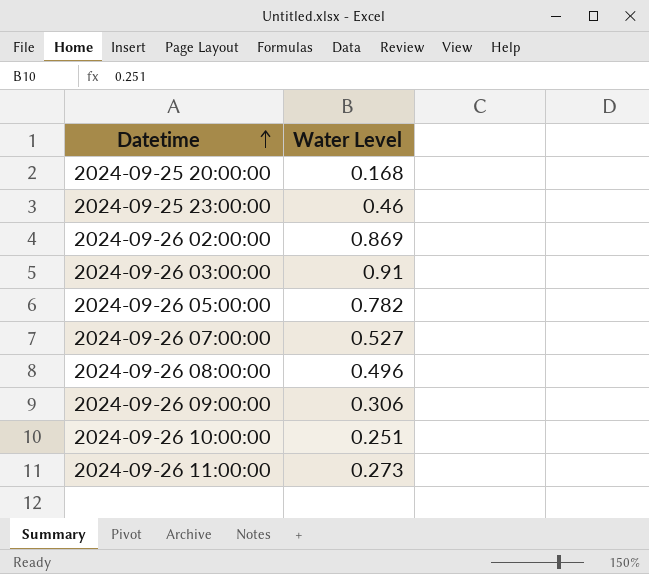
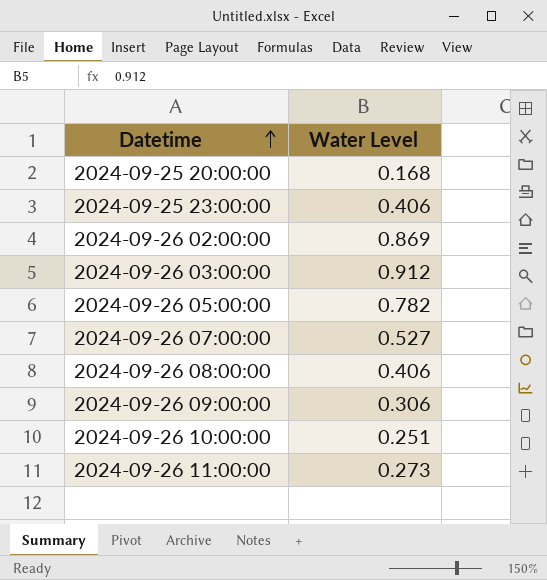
2024-09-25 23:00:00 | Water Level: 0.46 -> 0.406
2024-09-26 03:00:00 | Water Level: 0.91 -> 0.912
2024-09-26 08:00:00 | Water Level: 0.496 -> 0.406

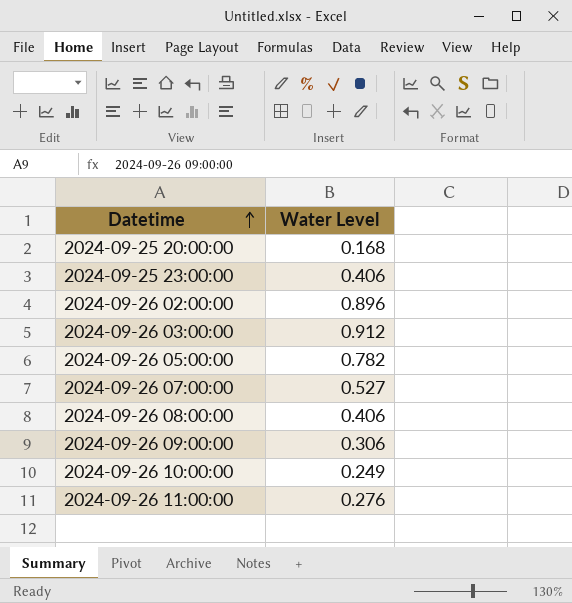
2024-09-26 02:00:00 | Water Level: 0.869 -> 0.896
2024-09-26 10:00:00 | Water Level: 0.251 -> 0.249
2024-09-26 11:00:00 | Water Level: 0.273 -> 0.276

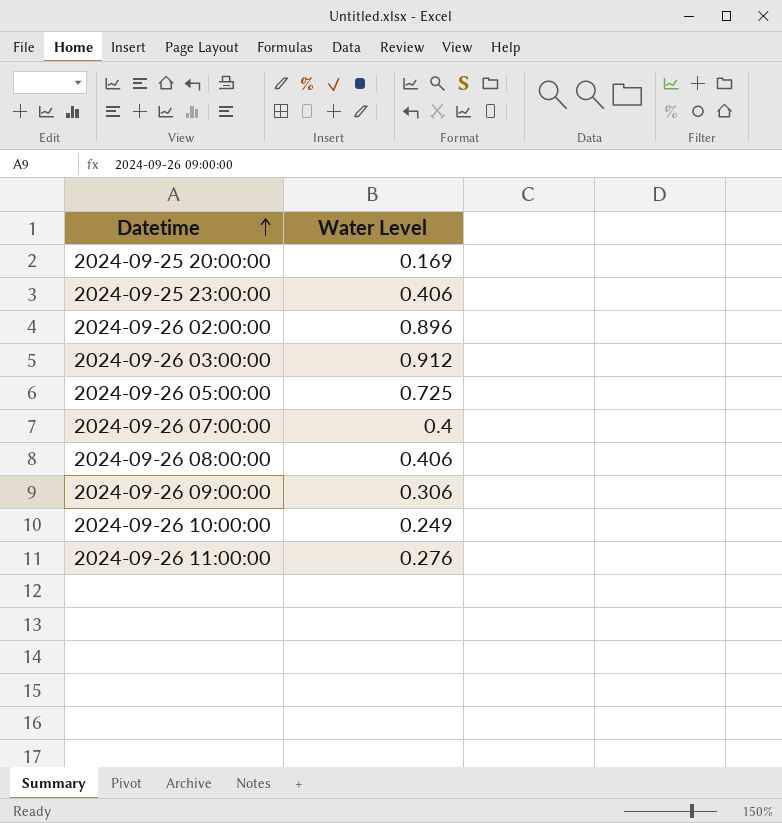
2024-09-25 20:00:00 | Water Level: 0.168 -> 0.169
2024-09-26 05:00:00 | Water Level: 0.782 -> 0.725
2024-09-26 07:00:00 | Water Level: 0.527 -> 0.4

